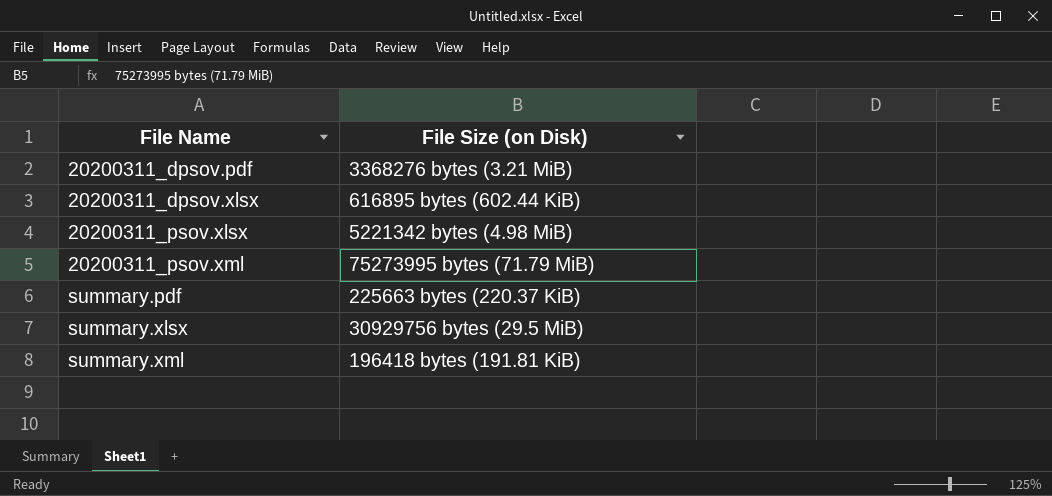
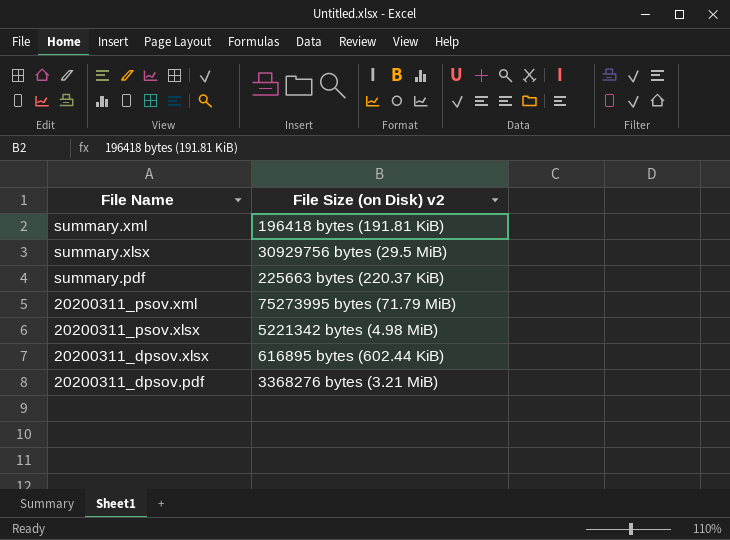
row order: File Name ascending -> File Name descending
column name: File Size (on Disk) -> File Size (on Disk) v2

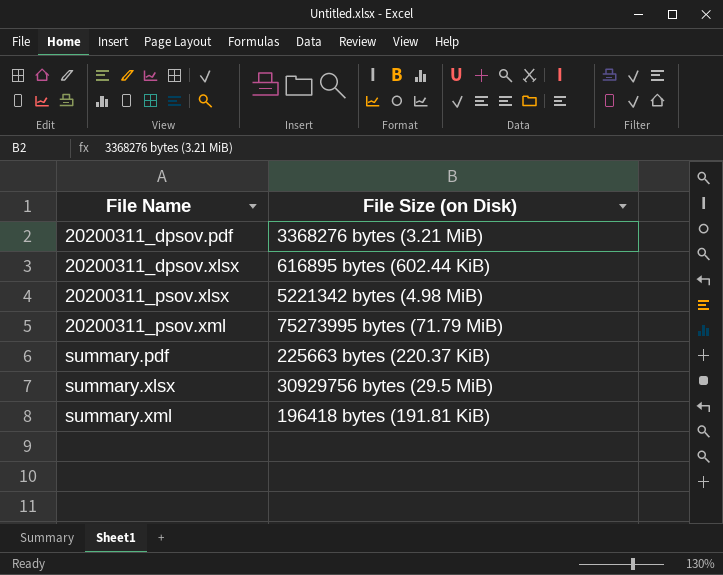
row order: File Name descending -> File Name ascending
column name: File Size (on Disk) v2 -> File Size (on Disk)

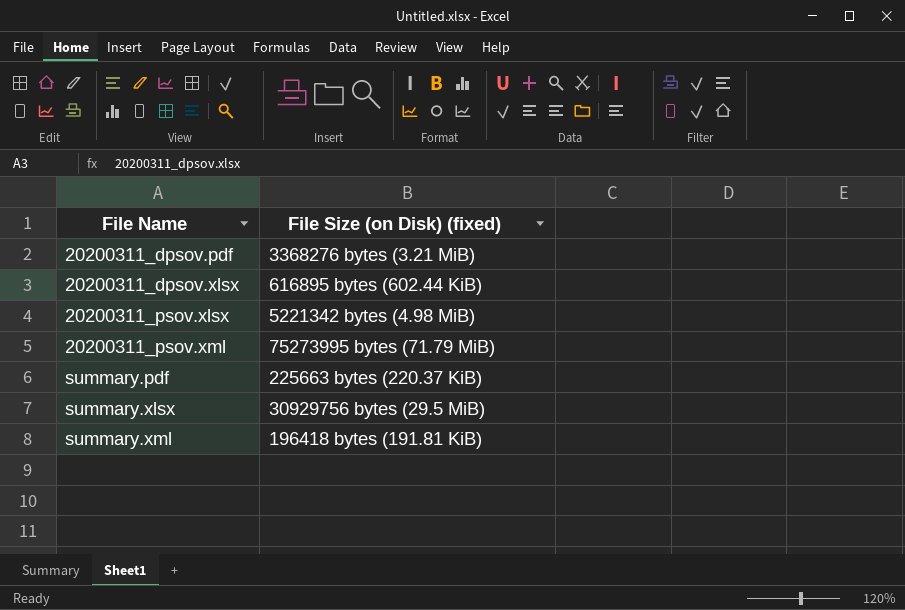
column name: File Size (on Disk) -> File Size (on Disk) (fixed)

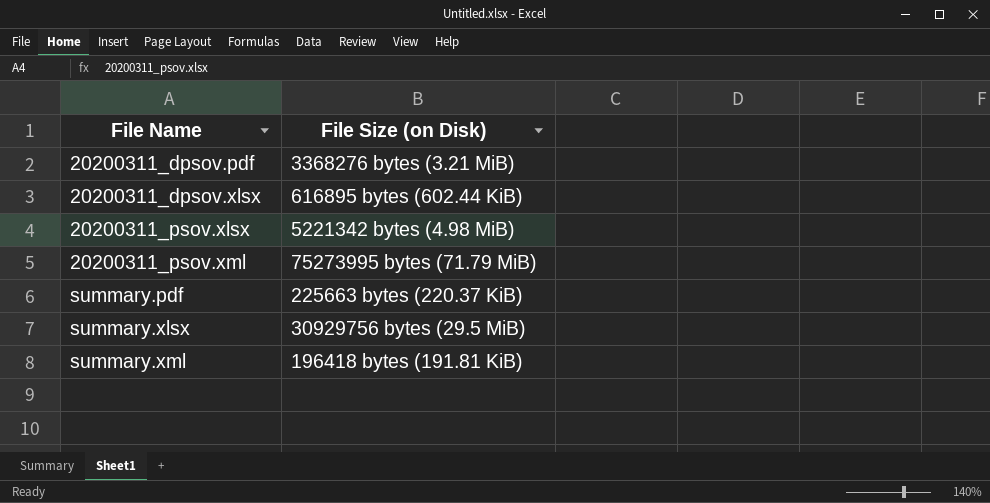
column name: File Size (on Disk) (fixed) -> File Size (on Disk)

